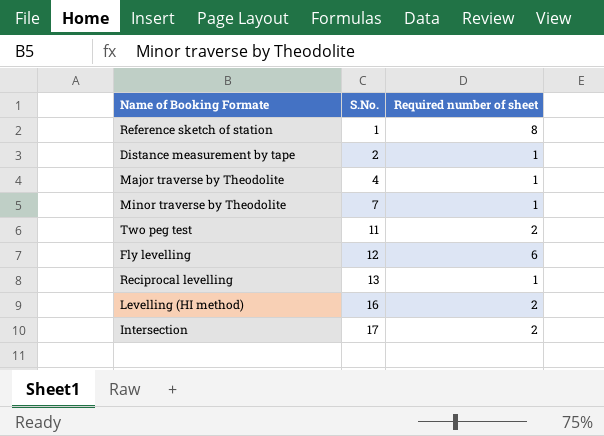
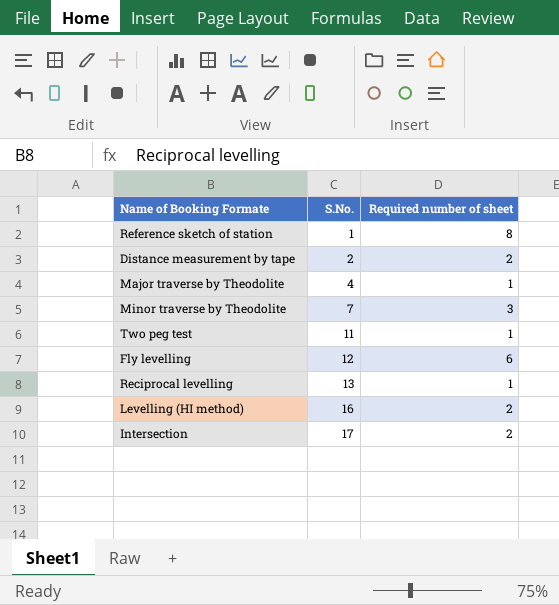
Distance measurement by tape | Required number of sheet: 1 -> 2
Minor traverse by Theodolite | Required number of sheet: 1 -> 3
Two peg test | Required number of sheet: 2 -> 1

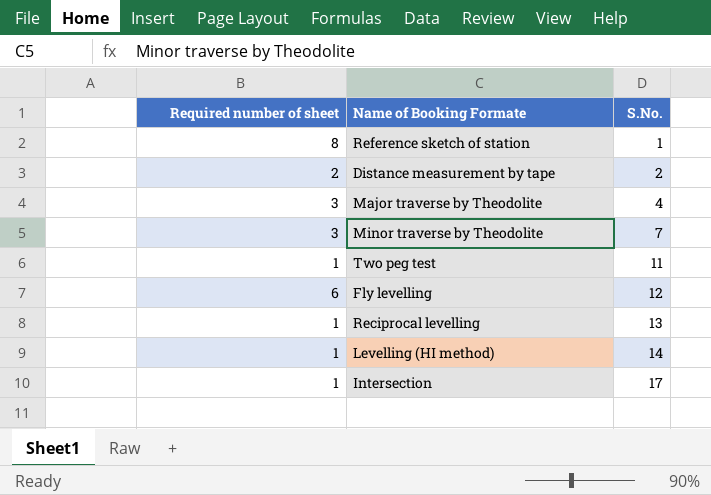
column Required number of sheet | position: 3 -> 1
Major traverse by Theodolite | Required number of sheet: 1 -> 3
Levelling (HI method) | Required number of sheet: 2 -> 1
Levelling (HI method) | S.No.: 16 -> 14
Intersection | Required number of sheet: 2 -> 1

